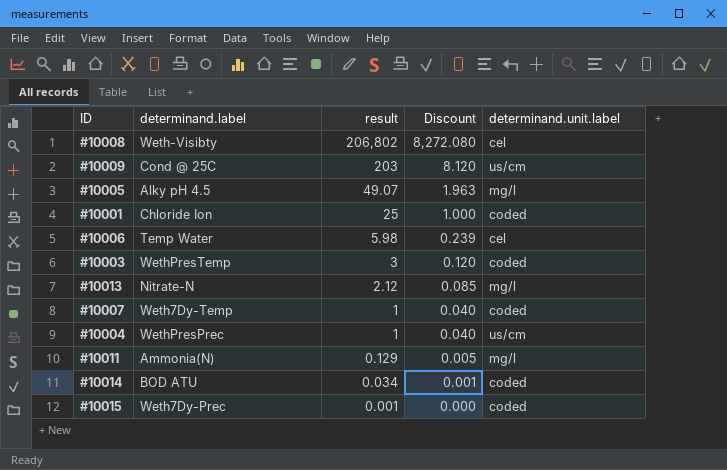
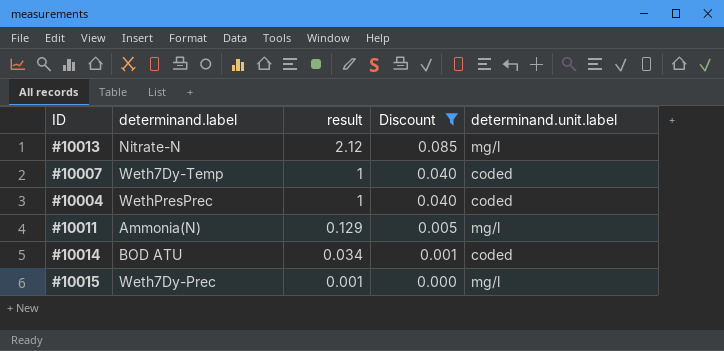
filter: none -> Discount <= 0.085
#10004 | determinand.unit.label: us/cm -> coded
#10015 | determinand.unit.label: coded -> mg/l

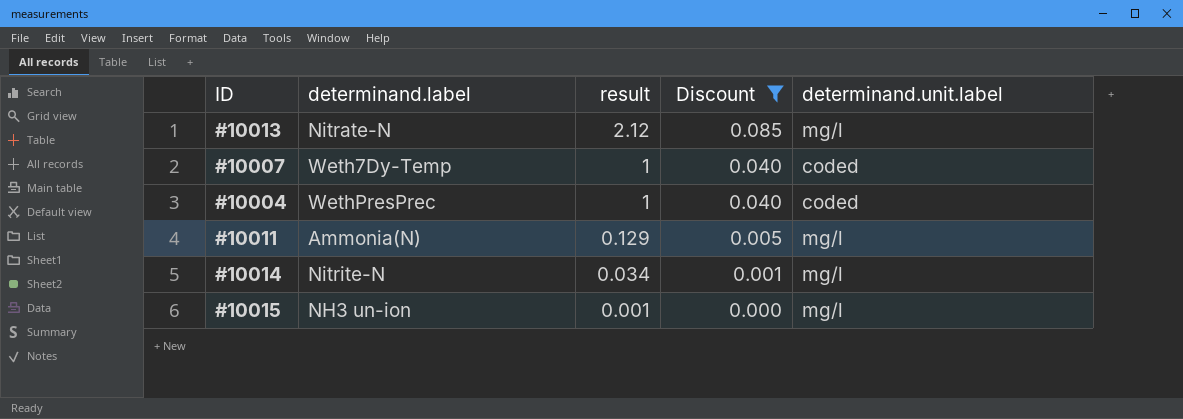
#10014 | determinand.label: BOD ATU -> Nitrite-N
#10014 | determinand.unit.label: coded -> mg/l
#10015 | determinand.label: Weth7Dy-Prec -> NH3 un-ion

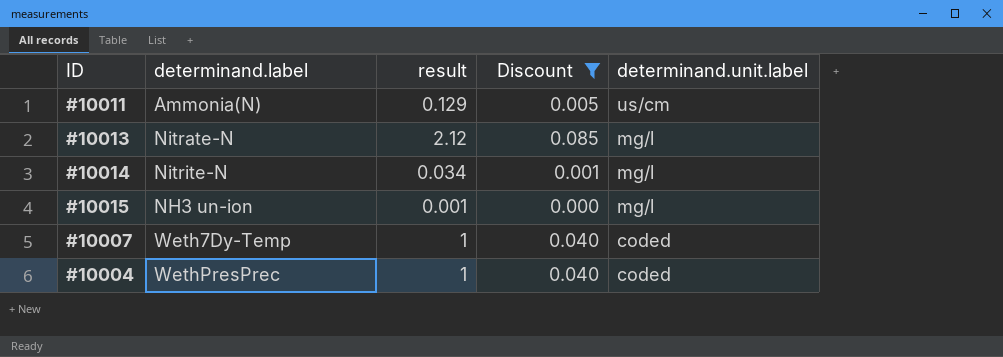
row order: result descending -> determinand.unit.label descending
#10011 | determinand.unit.label: mg/l -> us/cm

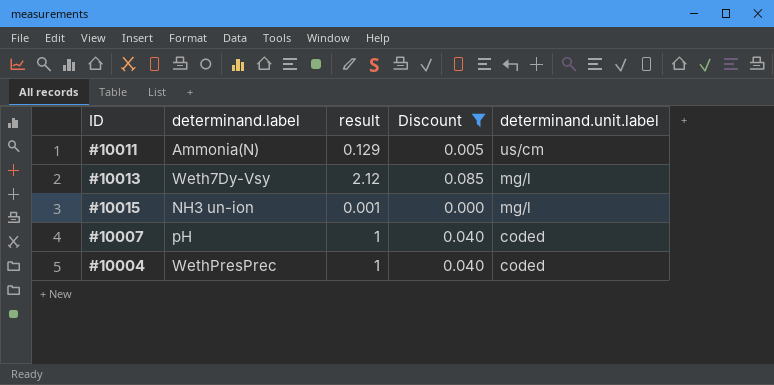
row #10014: Nitrite-N | 0.034 | 0.001 | mg/l -> none
#10013 | determinand.label: Nitrate-N -> Weth7Dy-Vsy
#10007 | determinand.label: Weth7Dy-Temp -> pH

